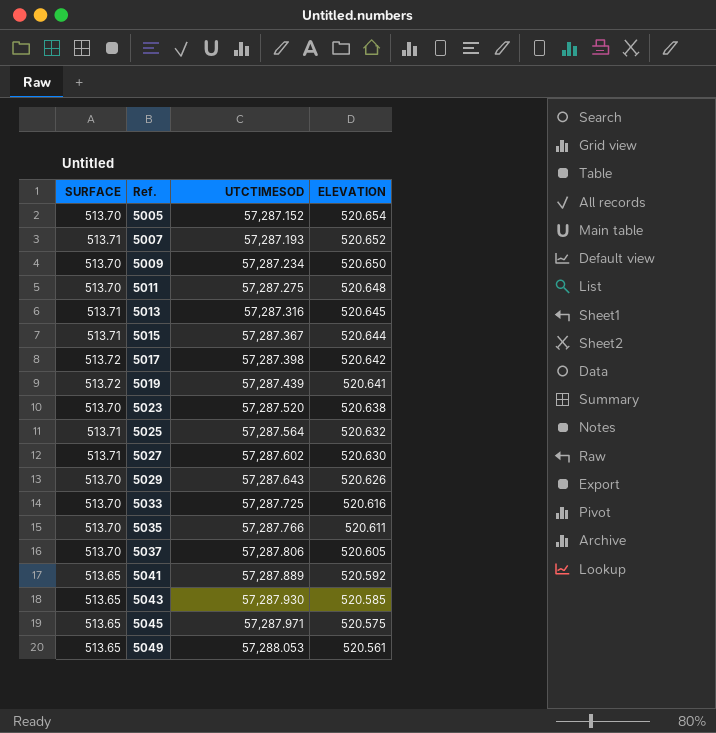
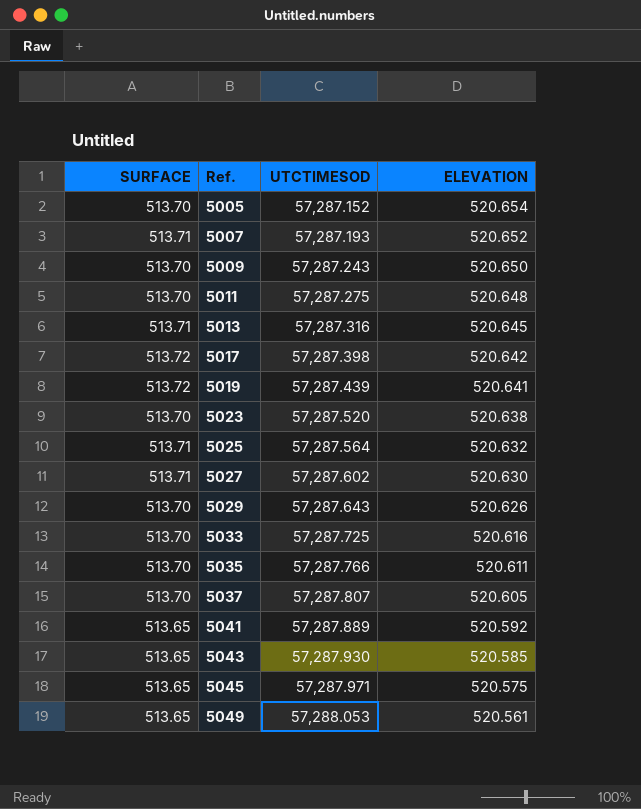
row 5015: 513.71 | 57,287.367 | 520.644 -> none
5009 | UTCTIMESOD: 57,287.234 -> 57,287.243
5037 | UTCTIMESOD: 57,287.806 -> 57,287.807

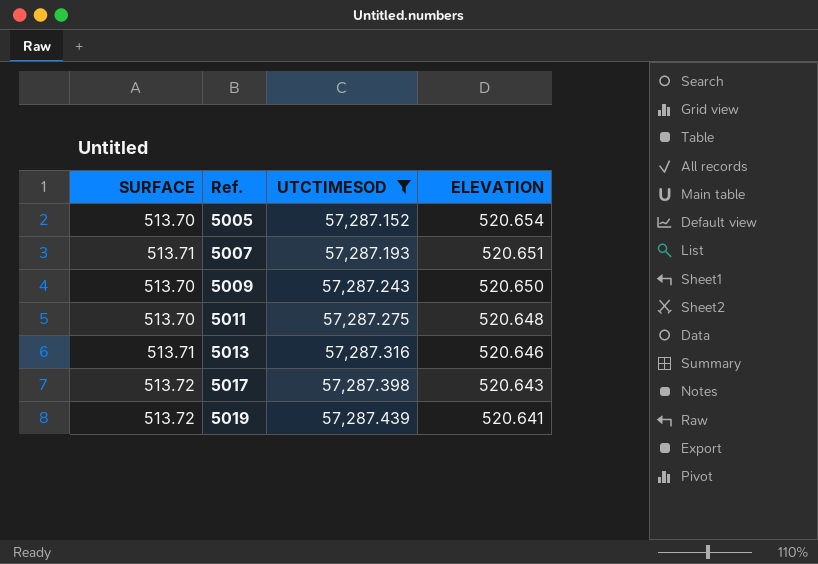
filter: none -> UTCTIMESOD <= 57,287.439
5007 | ELEVATION: 520.652 -> 520.651
5013 | ELEVATION: 520.645 -> 520.646
5017 | ELEVATION: 520.642 -> 520.643

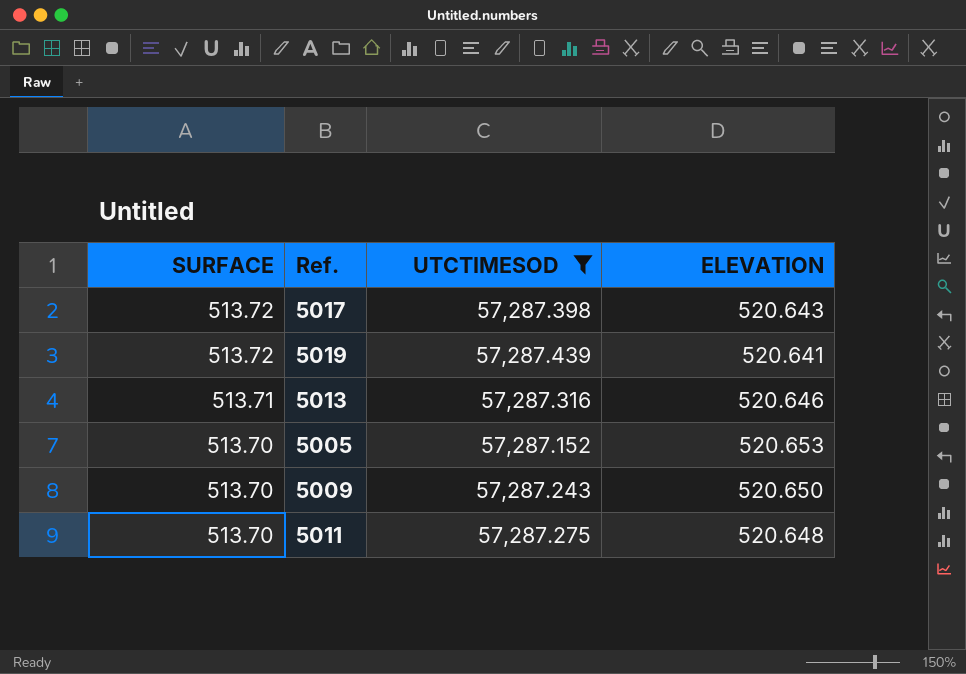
row order: Ref. ascending -> SURFACE descending
row 5007: 513.71 | 57,287.193 | 520.651 -> none
5005 | ELEVATION: 520.654 -> 520.653

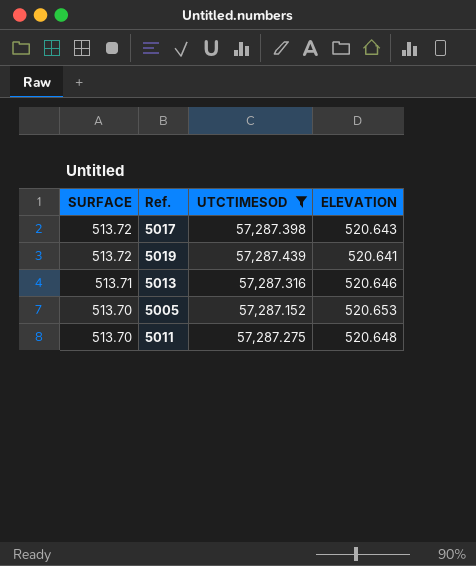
row 5009: 513.70 | 57,287.243 | 520.650 -> none

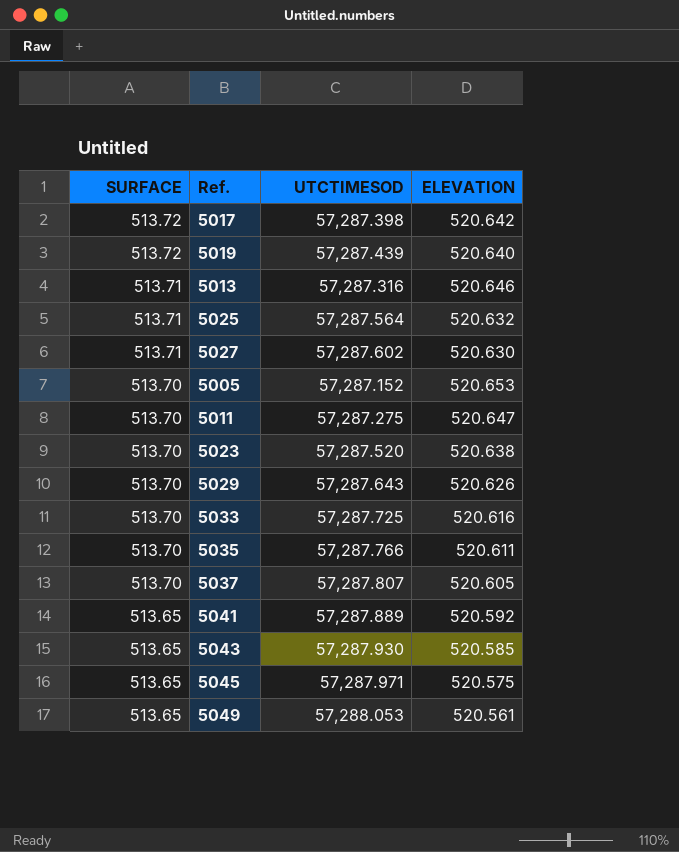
filter: UTCTIMESOD <= 57,287.439 -> none
5017 | ELEVATION: 520.643 -> 520.642
5019 | ELEVATION: 520.641 -> 520.640
5011 | ELEVATION: 520.648 -> 520.647

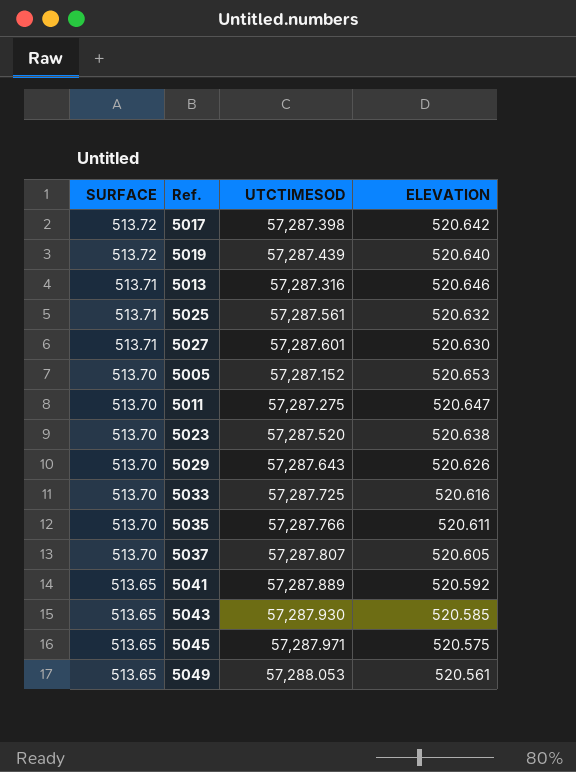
5025 | UTCTIMESOD: 57,287.564 -> 57,287.561
5027 | UTCTIMESOD: 57,287.602 -> 57,287.601

